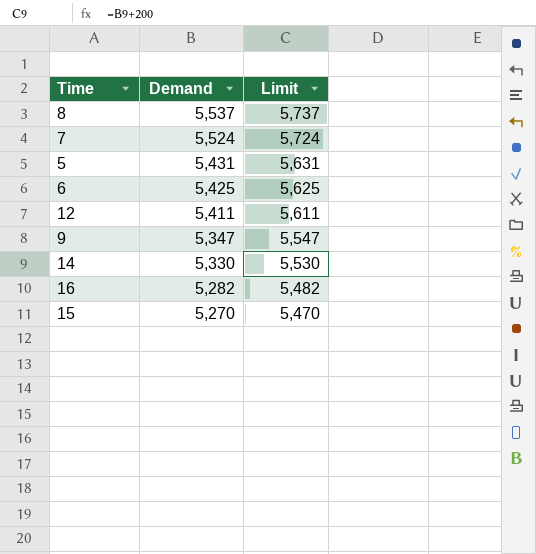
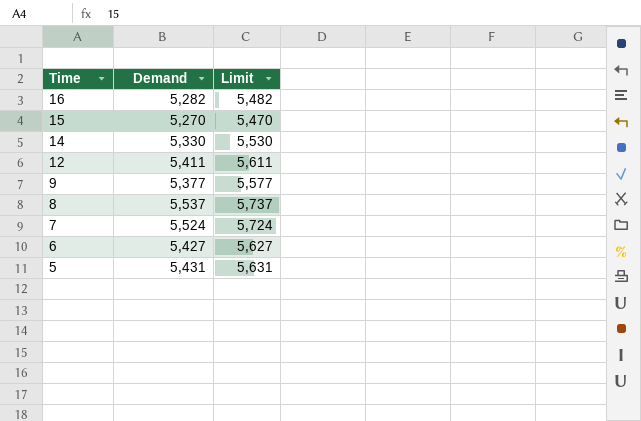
row order: Demand descending -> Time descending
9 | Demand: 5,347 -> 5,377
9 | Limit: 5,547 -> 5,577
6 | Demand: 5,425 -> 5,427
6 | Limit: 5,625 -> 5,627

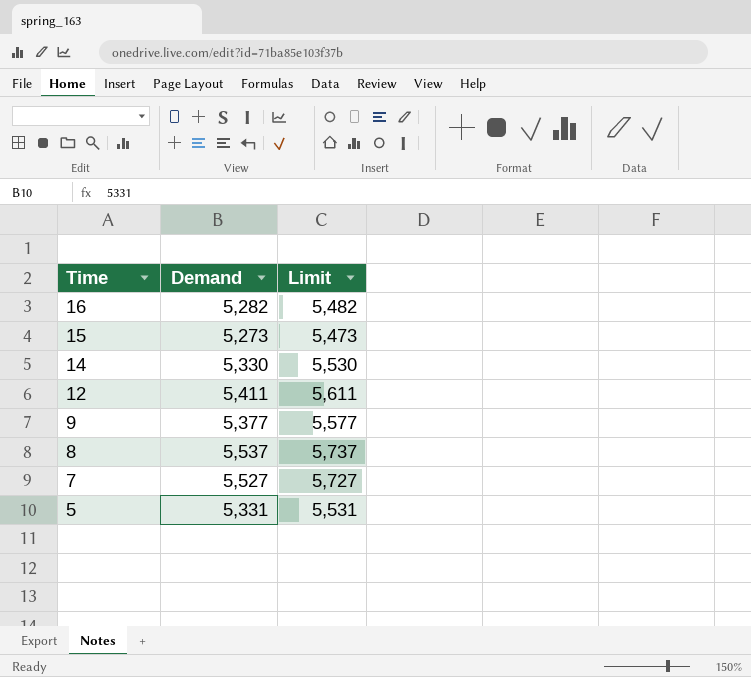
row 6: 5,427 | 5,627 -> none
15 | Demand: 5,270 -> 5,273
15 | Limit: 5,470 -> 5,473
7 | Demand: 5,524 -> 5,527
7 | Limit: 5,724 -> 5,727
5 | Demand: 5,431 -> 5,331
5 | Limit: 5,631 -> 5,531

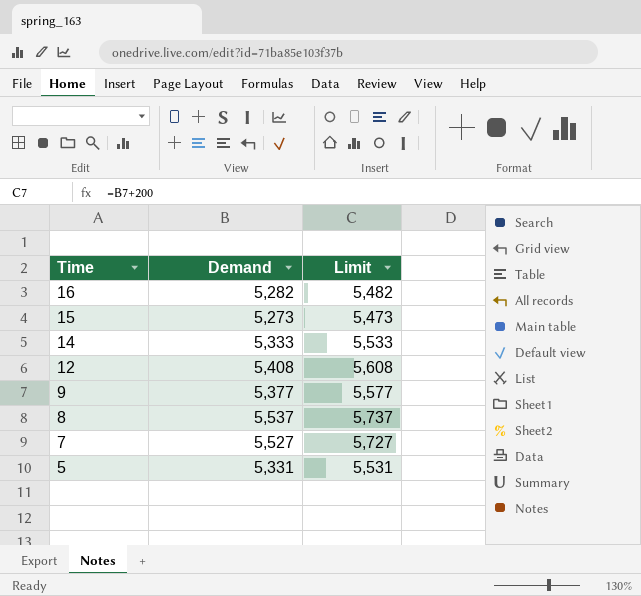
14 | Demand: 5,330 -> 5,333
14 | Limit: 5,530 -> 5,533
12 | Demand: 5,411 -> 5,408
12 | Limit: 5,611 -> 5,608

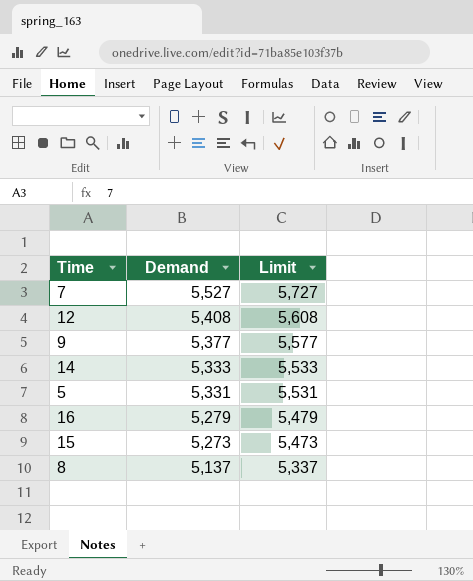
row order: Time descending -> Demand descending
16 | Demand: 5,282 -> 5,279
16 | Limit: 5,482 -> 5,479
8 | Demand: 5,537 -> 5,137
8 | Limit: 5,737 -> 5,337

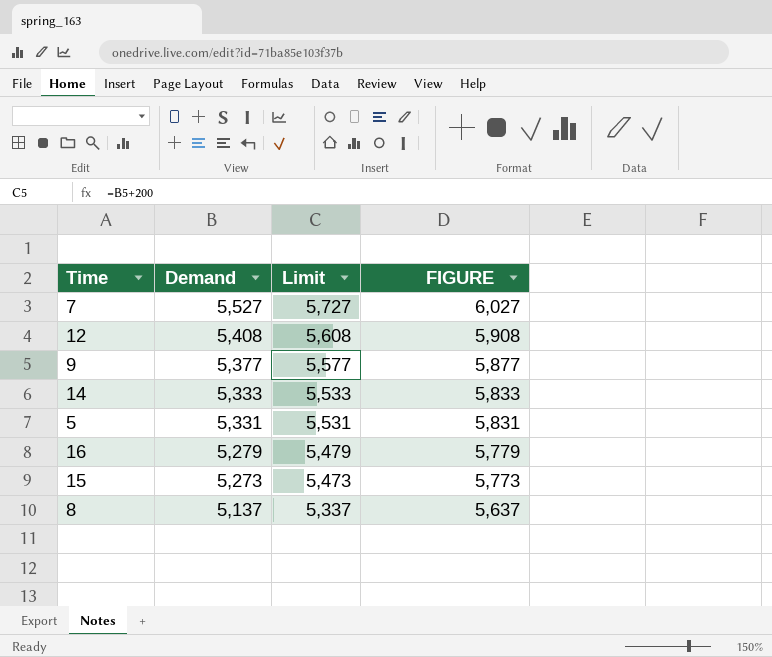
column FIGURE | formula: none -> [Demand] + 500

